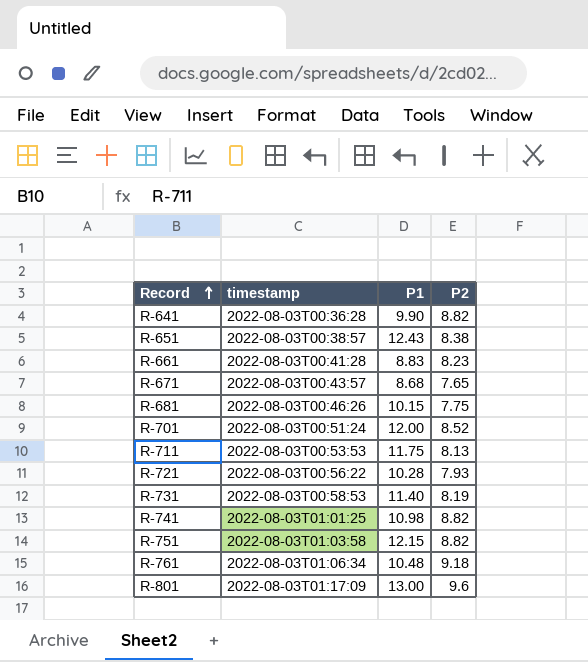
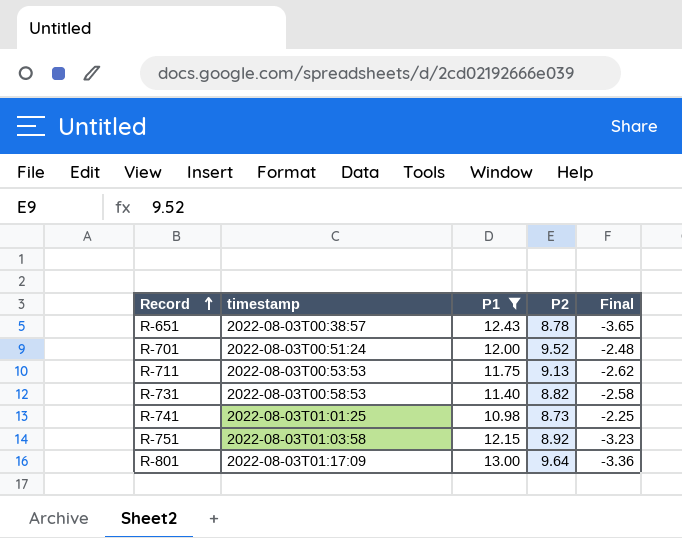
filter: none -> P1 >= 10.98
column Final | formula: none -> [P2] - [P1]
R-651 | P2: 8.38 -> 8.78
R-701 | P2: 8.52 -> 9.52
R-711 | P2: 8.13 -> 9.13
R-731 | P2: 8.19 -> 8.82
R-741 | P2: 8.82 -> 8.73
R-751 | P2: 8.82 -> 8.92
R-801 | P2: 9.6 -> 9.64

